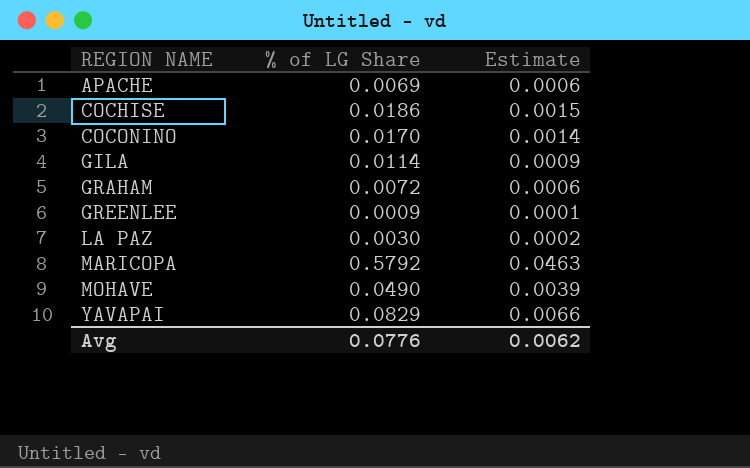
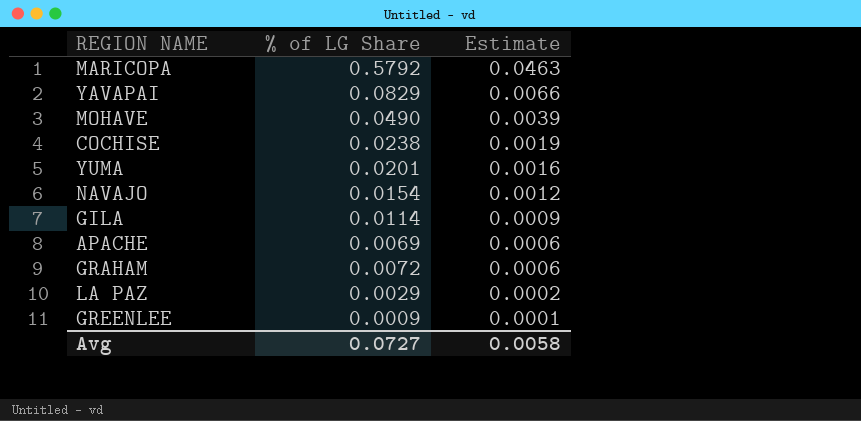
row order: REGION NAME ascending -> Estimate descending
row COCONINO: 0.0170 | 0.0014 -> none
COCHISE | % of LG Share: 0.0186 -> 0.0238
COCHISE | Estimate: 0.0015 -> 0.0019
row YUMA: none -> 0.0201 | 0.0016
row NAVAJO: none -> 0.0154 | 0.0012
LA PAZ | % of LG Share: 0.0030 -> 0.0029
Avg | % of LG Share: 0.0776 -> 0.0727
Avg | Estimate: 0.0062 -> 0.0058

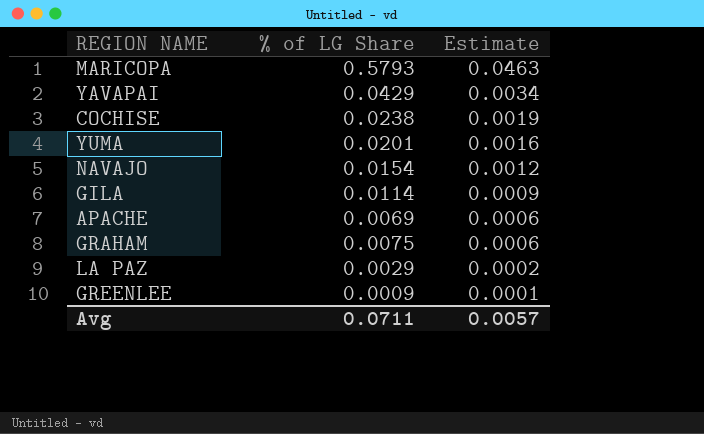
row MOHAVE: 0.0490 | 0.0039 -> none
MARICOPA | % of LG Share: 0.5792 -> 0.5793
YAVAPAI | % of LG Share: 0.0829 -> 0.0429
YAVAPAI | Estimate: 0.0066 -> 0.0034
GRAHAM | % of LG Share: 0.0072 -> 0.0075
Avg | % of LG Share: 0.0727 -> 0.0711
Avg | Estimate: 0.0058 -> 0.0057

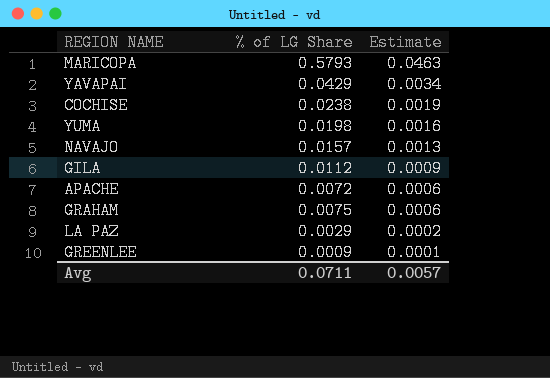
YUMA | % of LG Share: 0.0201 -> 0.0198
NAVAJO | % of LG Share: 0.0154 -> 0.0157
NAVAJO | Estimate: 0.0012 -> 0.0013
GILA | % of LG Share: 0.0114 -> 0.0112
APACHE | % of LG Share: 0.0069 -> 0.0072

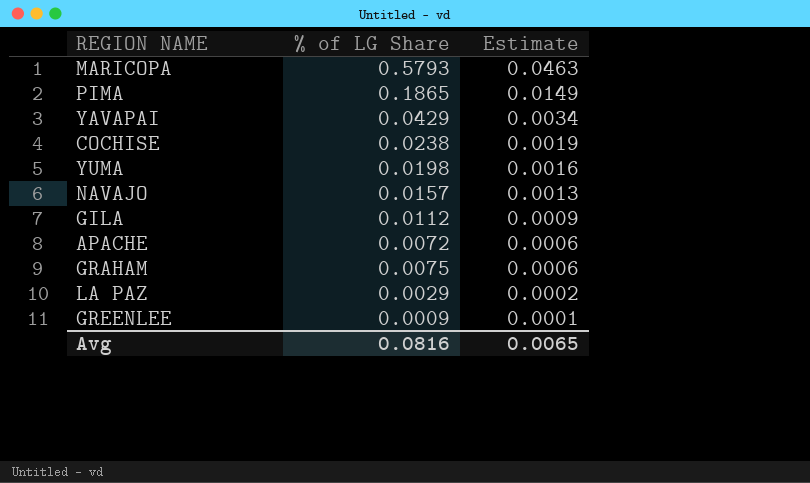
row PIMA: none -> 0.1865 | 0.0149
Avg | % of LG Share: 0.0711 -> 0.0816
Avg | Estimate: 0.0057 -> 0.0065

